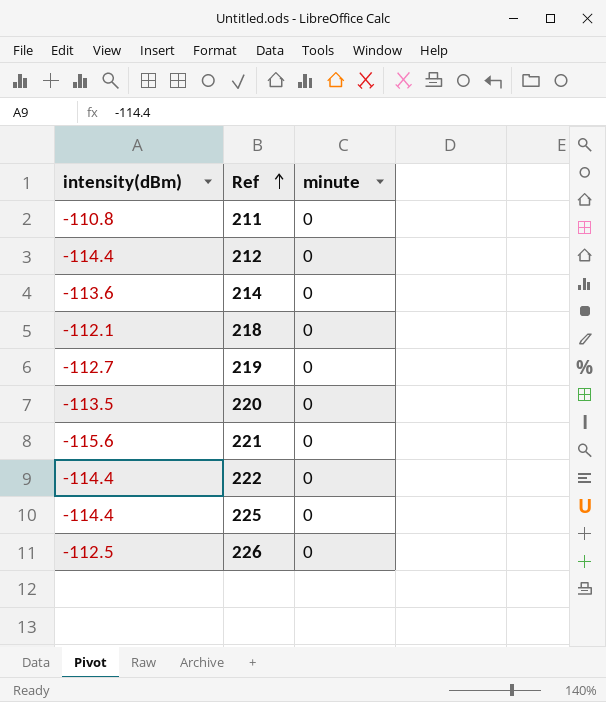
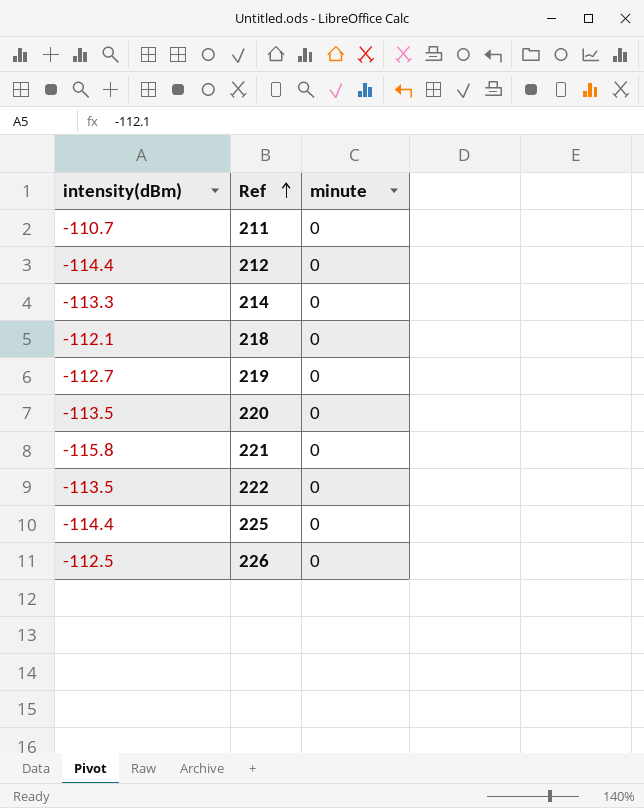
211 | intensity(dBm): -110.8 -> -110.7
214 | intensity(dBm): -113.6 -> -113.3
221 | intensity(dBm): -115.6 -> -115.8
222 | intensity(dBm): -114.4 -> -113.5

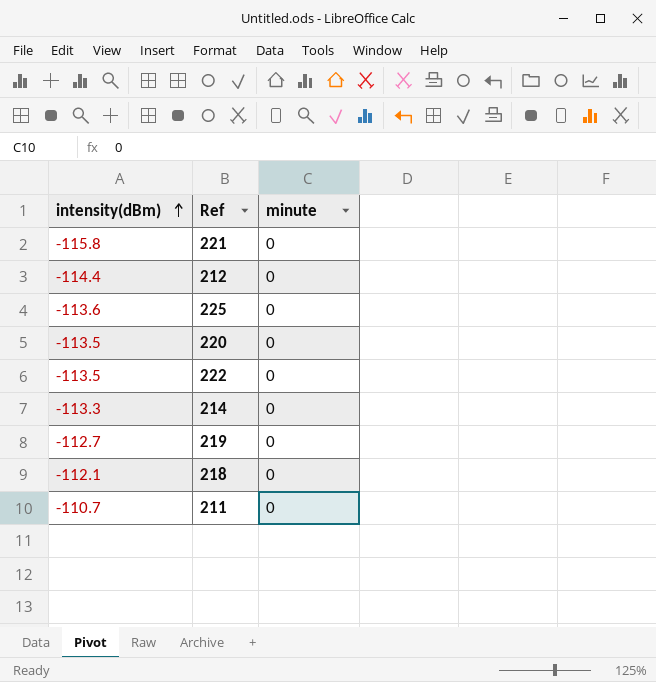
row order: Ref ascending -> intensity(dBm) ascending
row 226: -112.5 | 0 -> none
225 | intensity(dBm): -114.4 -> -113.6

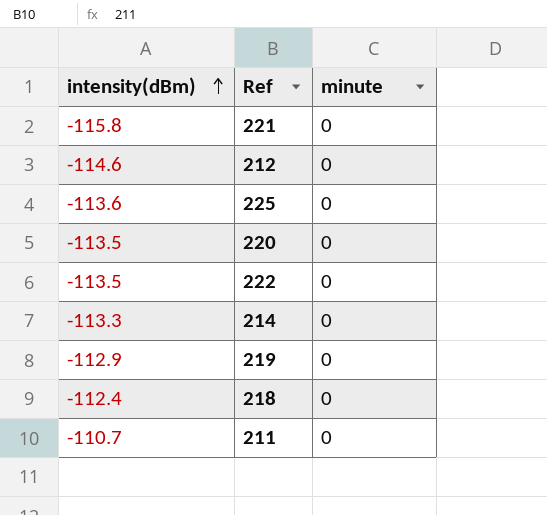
212 | intensity(dBm): -114.4 -> -114.6
219 | intensity(dBm): -112.7 -> -112.9
218 | intensity(dBm): -112.1 -> -112.4

